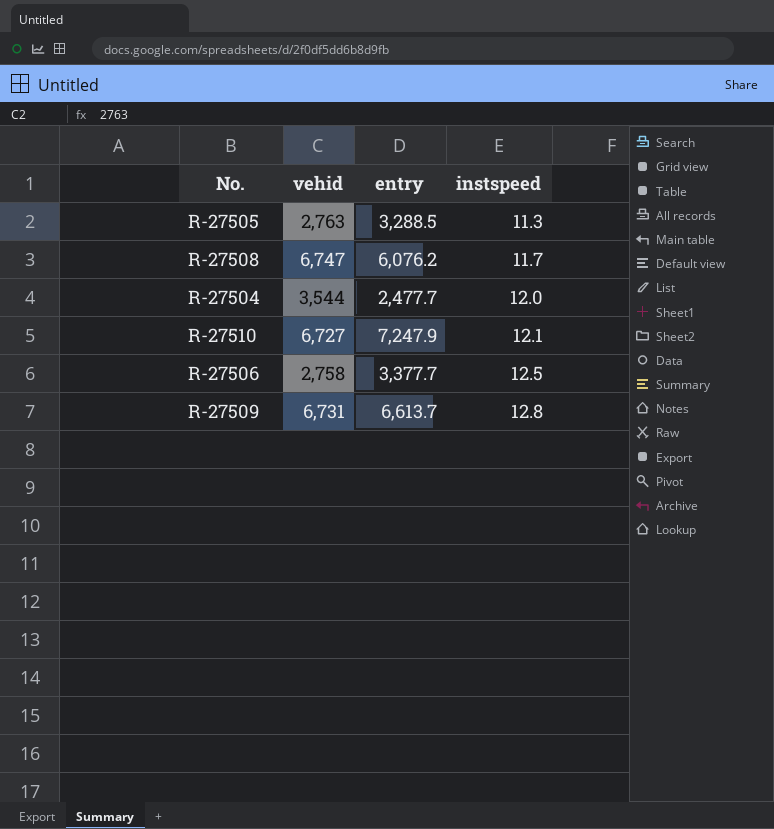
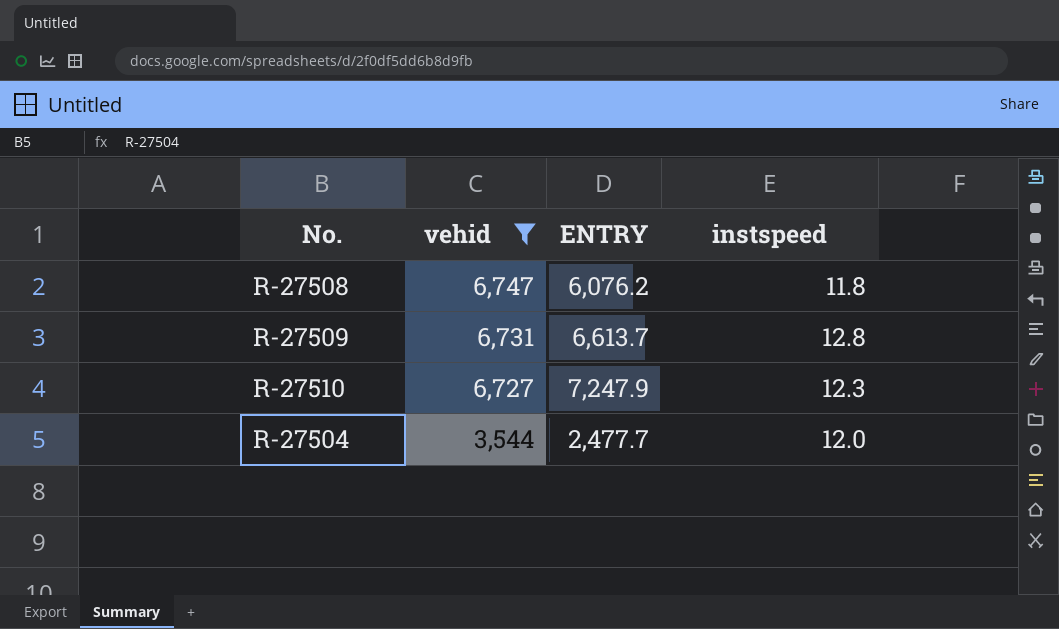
filter: none -> vehid >= 3,544
row order: instspeed ascending -> vehid descending
column name: entry -> ENTRY
R-27508 | instspeed: 11.7 -> 11.8
R-27510 | instspeed: 12.1 -> 12.3

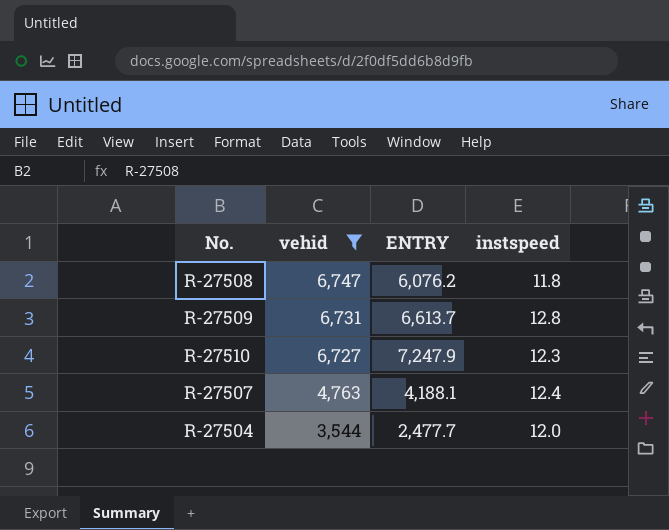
row R-27507: none -> 4,763 | 4,188.1 | 12.4

